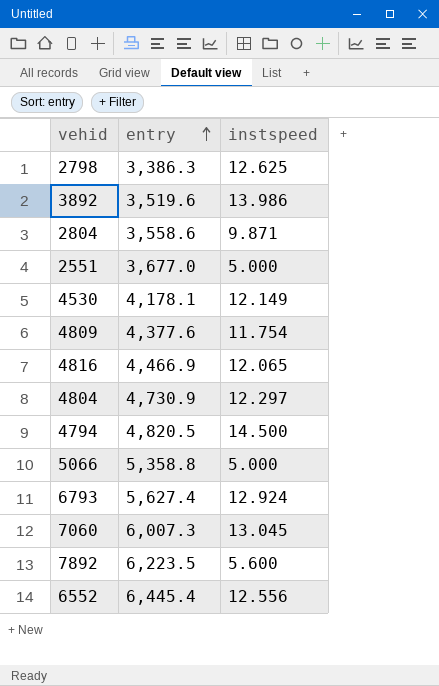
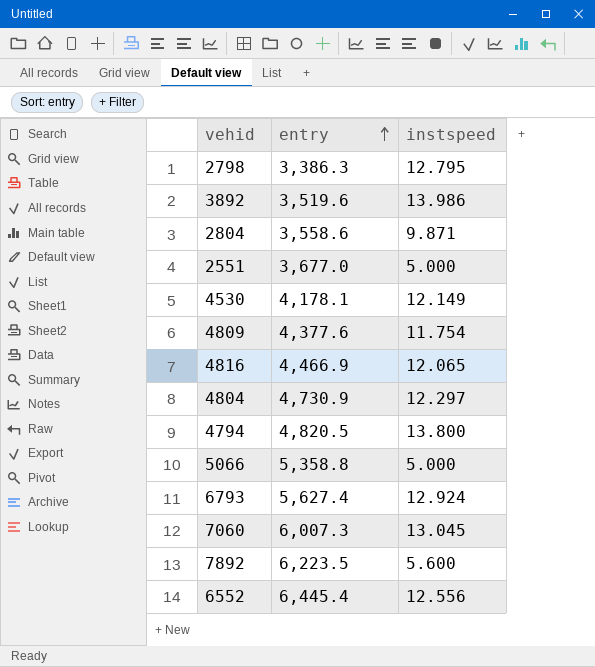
2798 | instspeed: 12.625 -> 12.795
4794 | instspeed: 14.500 -> 13.800

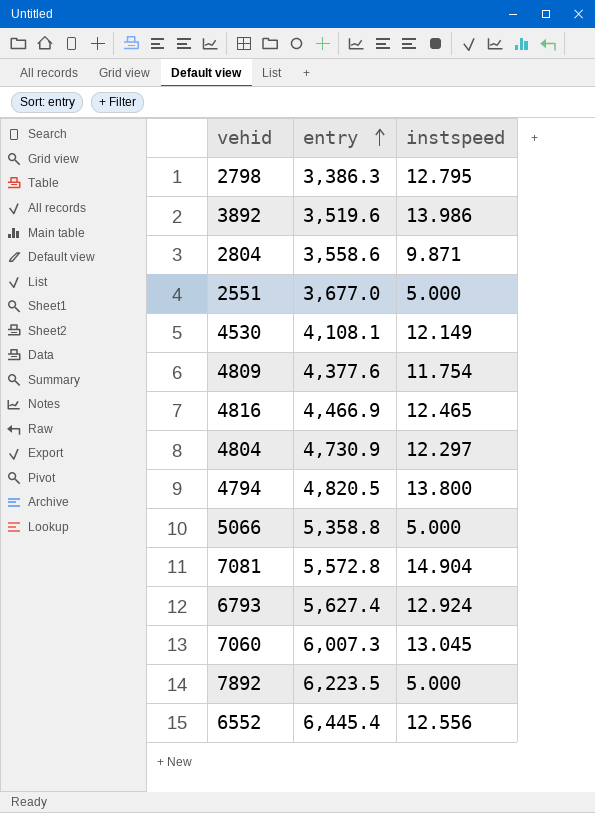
4530 | entry: 4,178.1 -> 4,108.1
4816 | instspeed: 12.065 -> 12.465
row 7081: none -> 5,572.8 | 14.904
7892 | instspeed: 5.600 -> 5.000

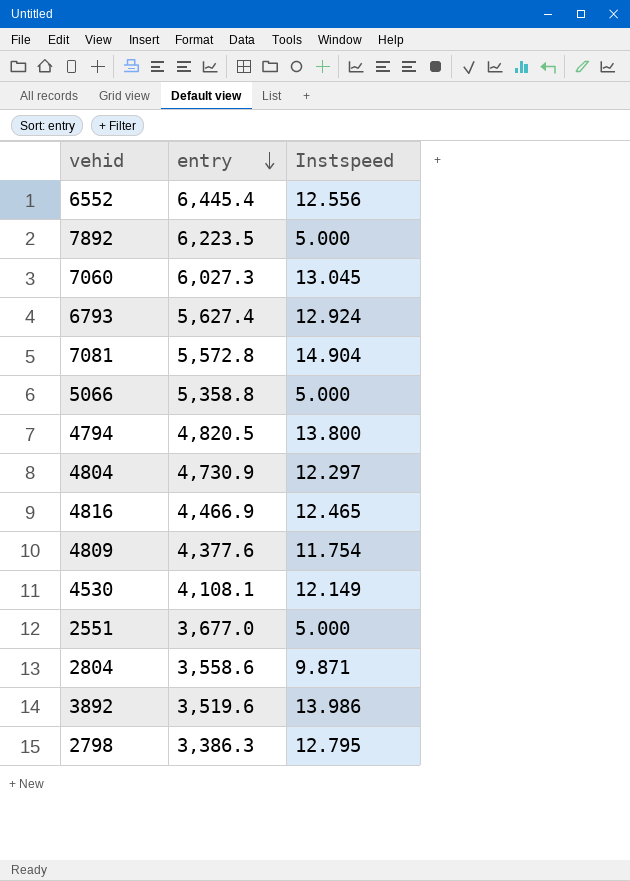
row order: entry ascending -> entry descending
column name: instspeed -> Instspeed
7060 | entry: 6,007.3 -> 6,027.3

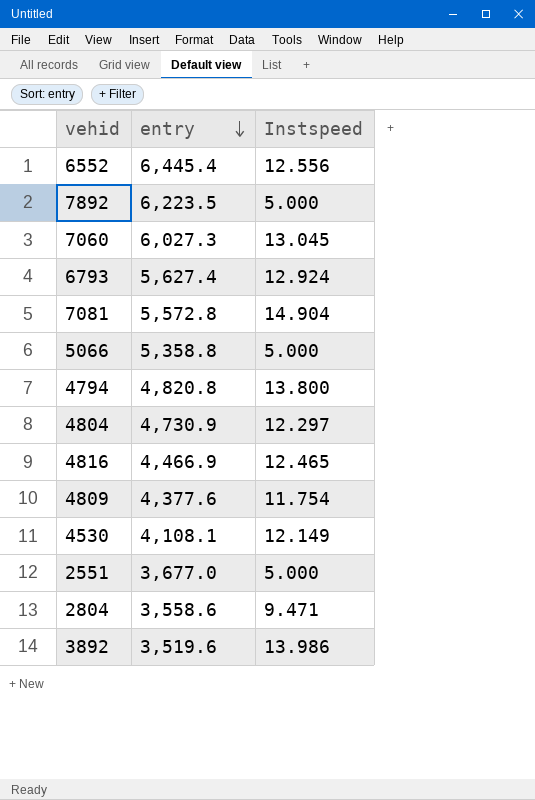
row 2798: 3,386.3 | 12.795 -> none
4794 | entry: 4,820.5 -> 4,820.8
2804 | Instspeed: 9.871 -> 9.471

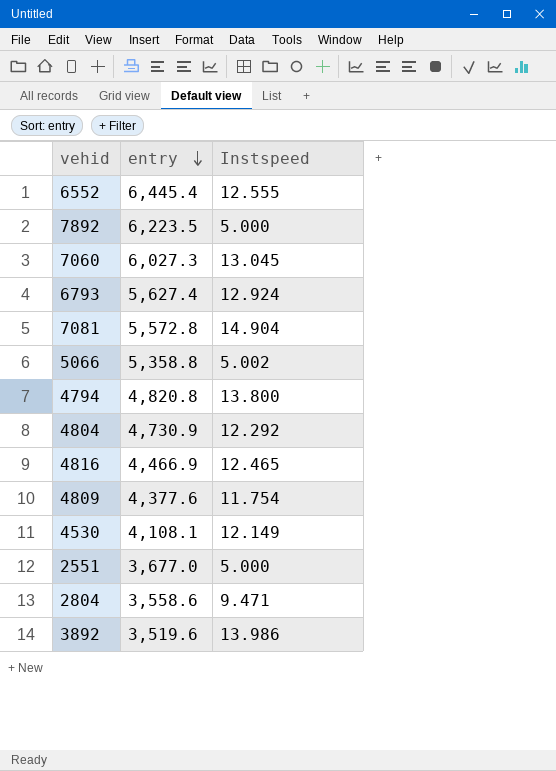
6552 | Instspeed: 12.556 -> 12.555
5066 | Instspeed: 5.000 -> 5.002
4804 | Instspeed: 12.297 -> 12.292

